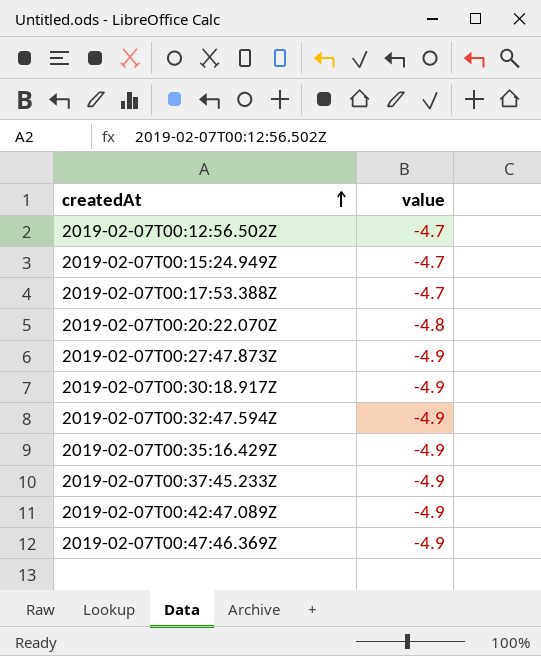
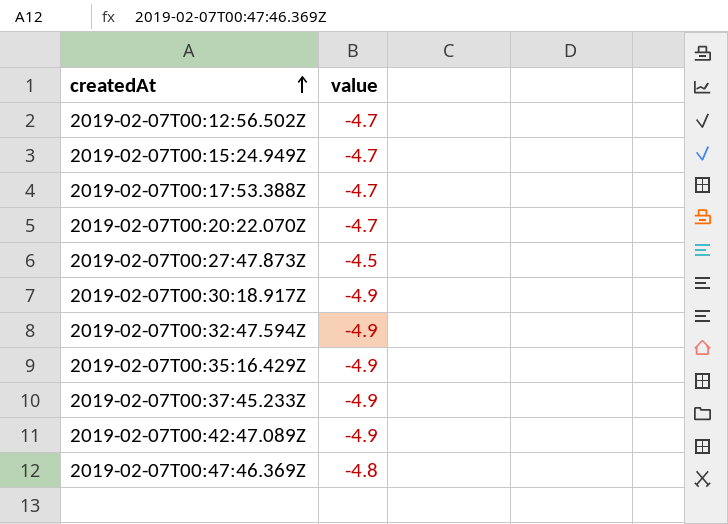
2019-02-07T00:20:22.070Z | value: -4.8 -> -4.7
2019-02-07T00:27:47.873Z | value: -4.9 -> -4.5
2019-02-07T00:47:46.369Z | value: -4.9 -> -4.8

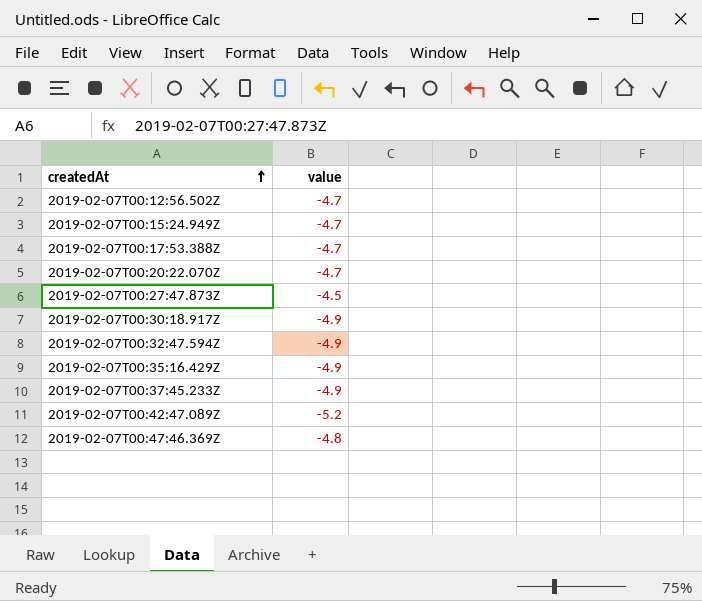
2019-02-07T00:42:47.089Z | value: -4.9 -> -5.2

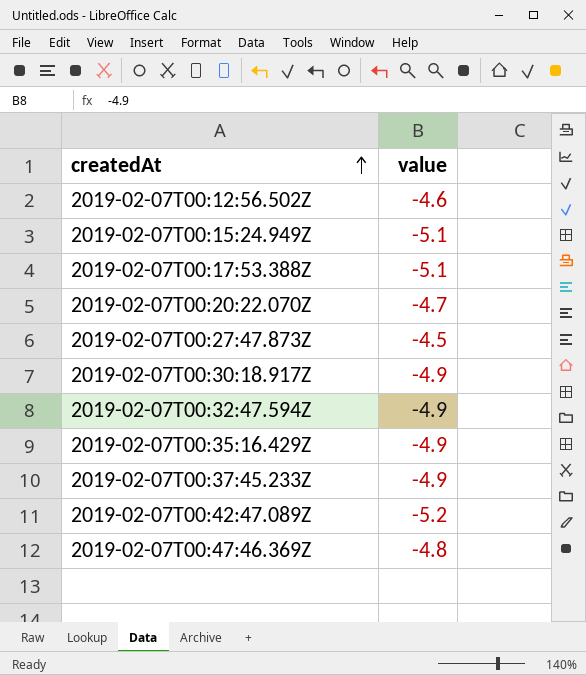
2019-02-07T00:12:56.502Z | value: -4.7 -> -4.6
2019-02-07T00:15:24.949Z | value: -4.7 -> -5.1
2019-02-07T00:17:53.388Z | value: -4.7 -> -5.1

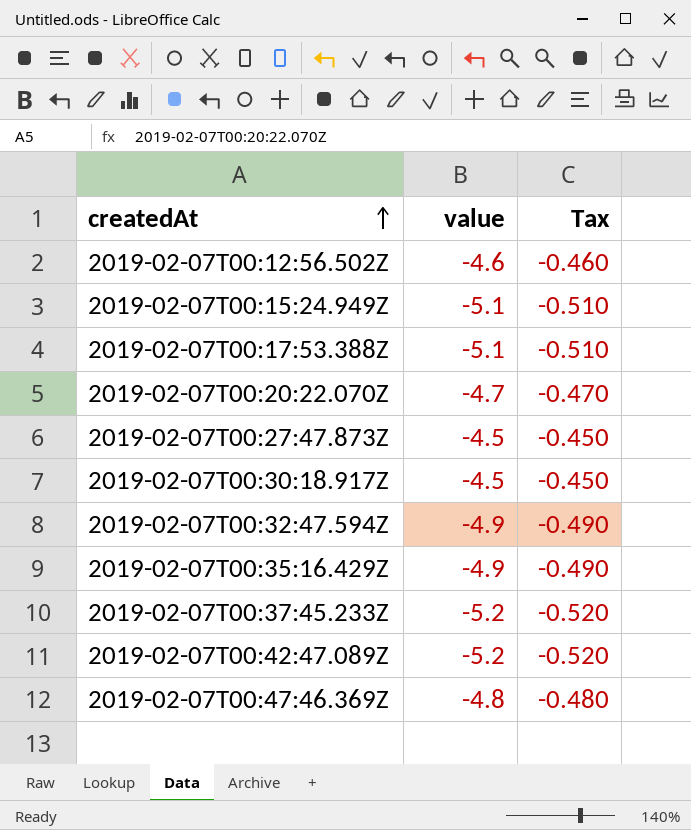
column Tax | formula: none -> [value] * 0.1
2019-02-07T00:30:18.917Z | value: -4.9 -> -4.5
2019-02-07T00:37:45.233Z | value: -4.9 -> -5.2

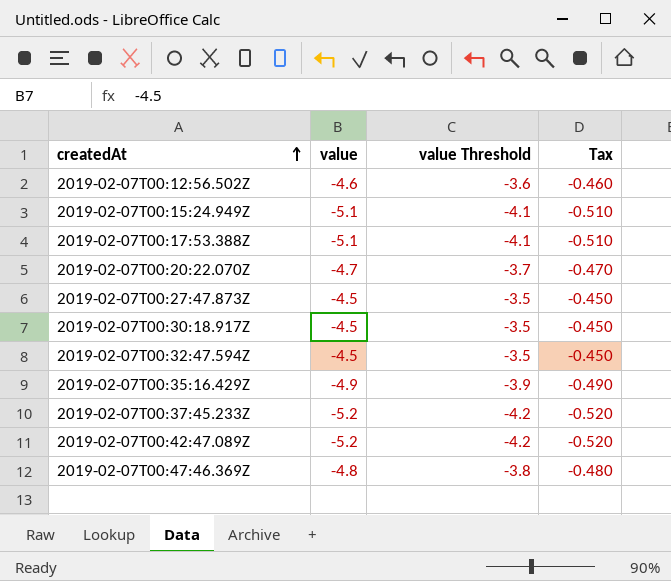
column value Threshold | formula: none -> [value] + 1
2019-02-07T00:32:47.594Z | value: -4.9 -> -4.5
2019-02-07T00:32:47.594Z | Tax: -0.490 -> -0.450

